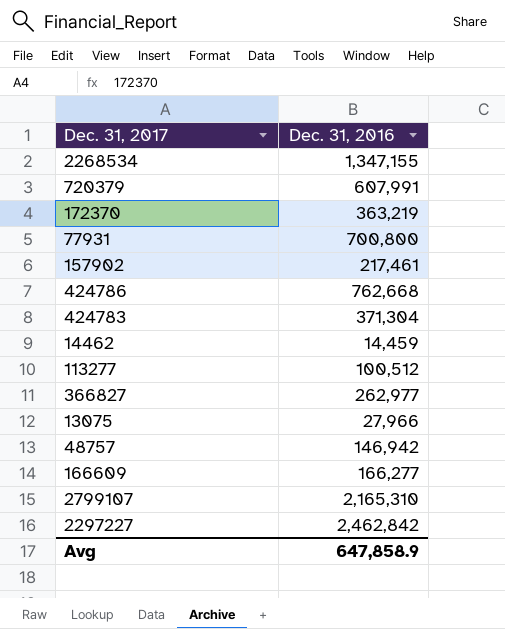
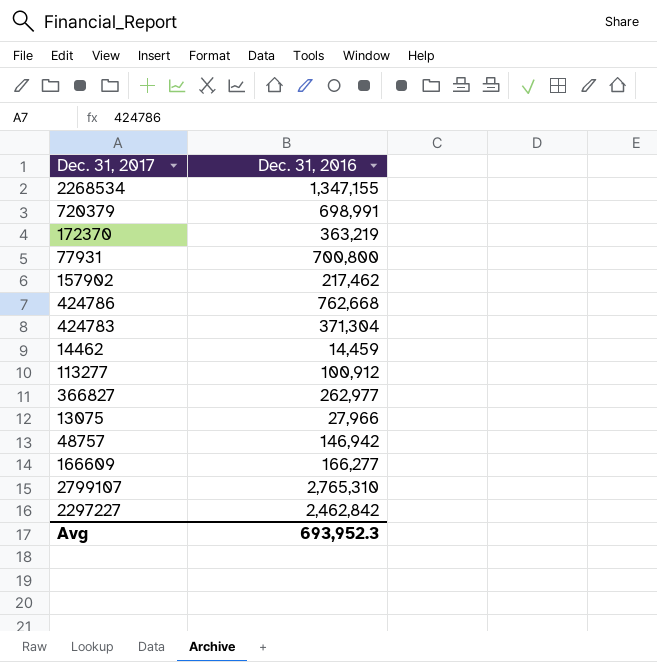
720379 | Dec. 31, 2016: 607,991 -> 698,991
157902 | Dec. 31, 2016: 217,461 -> 217,462
113277 | Dec. 31, 2016: 100,512 -> 100,912
2799107 | Dec. 31, 2016: 2,165,310 -> 2,765,310
Avg | Dec. 31, 2016: 647,858.9 -> 693,952.3

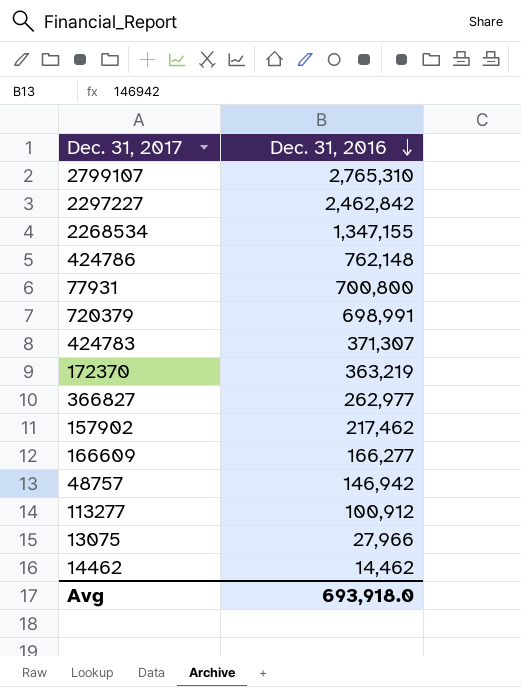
row order: none -> Dec. 31, 2016 descending
424786 | Dec. 31, 2016: 762,668 -> 762,148
424783 | Dec. 31, 2016: 371,304 -> 371,307
14462 | Dec. 31, 2016: 14,459 -> 14,462
Avg | Dec. 31, 2016: 693,952.3 -> 693,918.0

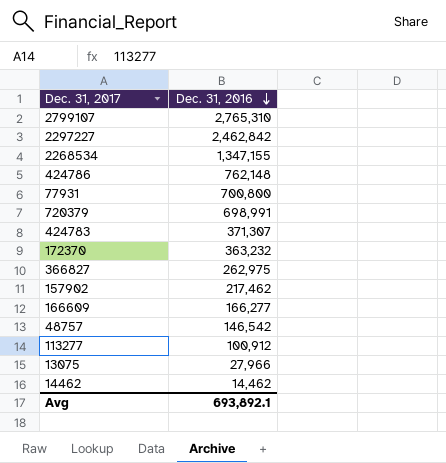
172370 | Dec. 31, 2016: 363,219 -> 363,232
366827 | Dec. 31, 2016: 262,977 -> 262,975
48757 | Dec. 31, 2016: 146,942 -> 146,542
Avg | Dec. 31, 2016: 693,918.0 -> 693,892.1

